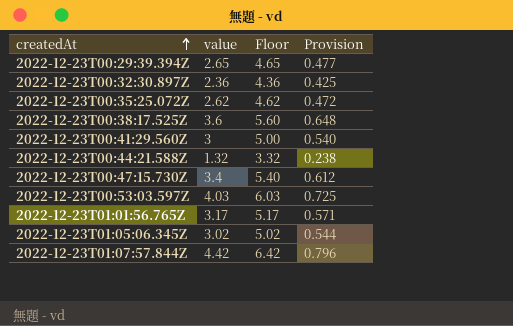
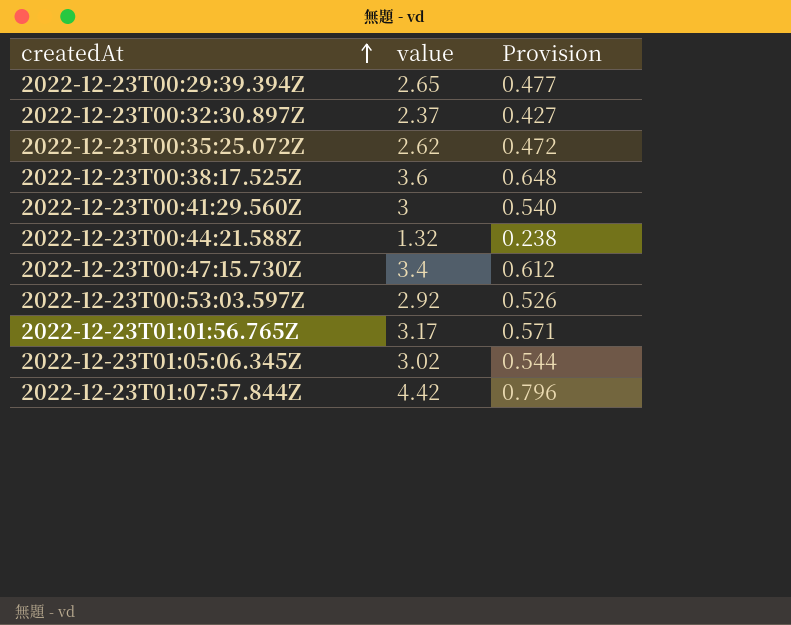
column Floor | formula: [value] + 2 -> none
2022-12-23T00:32:30.897Z | value: 2.36 -> 2.37
2022-12-23T00:32:30.897Z | Provision: 0.425 -> 0.427
2022-12-23T00:53:03.597Z | value: 4.03 -> 2.92
2022-12-23T00:53:03.597Z | Provision: 0.725 -> 0.526

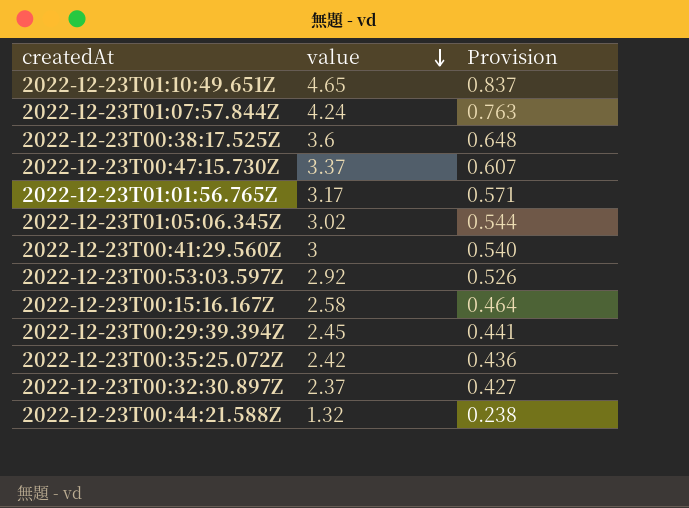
row order: createdAt ascending -> value descending
row 2022-12-23T01:10:49.651Z: none -> 4.65 | 0.837
2022-12-23T01:07:57.844Z | value: 4.42 -> 4.24
2022-12-23T01:07:57.844Z | Provision: 0.796 -> 0.763
2022-12-23T00:47:15.730Z | value: 3.4 -> 3.37
2022-12-23T00:47:15.730Z | Provision: 0.612 -> 0.607
row 2022-12-23T00:15:16.167Z: none -> 2.58 | 0.464
2022-12-23T00:29:39.394Z | value: 2.65 -> 2.45
2022-12-23T00:29:39.394Z | Provision: 0.477 -> 0.441
2022-12-23T00:35:25.072Z | value: 2.62 -> 2.42
2022-12-23T00:35:25.072Z | Provision: 0.472 -> 0.436

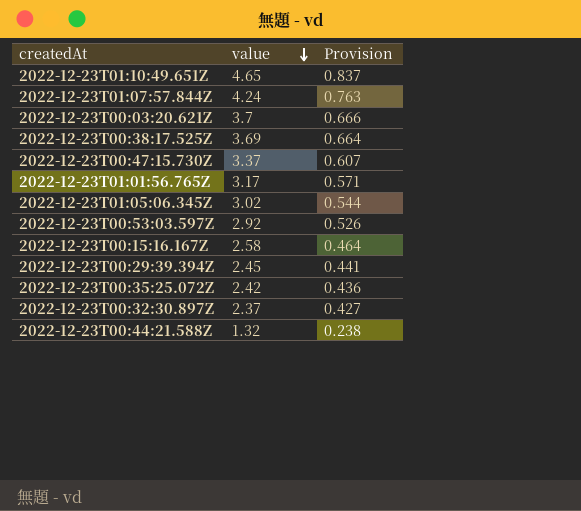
row 2022-12-23T00:41:29.560Z: 3 | 0.540 -> none
row 2022-12-23T00:03:20.621Z: none -> 3.7 | 0.666
2022-12-23T00:38:17.525Z | value: 3.6 -> 3.69
2022-12-23T00:38:17.525Z | Provision: 0.648 -> 0.664

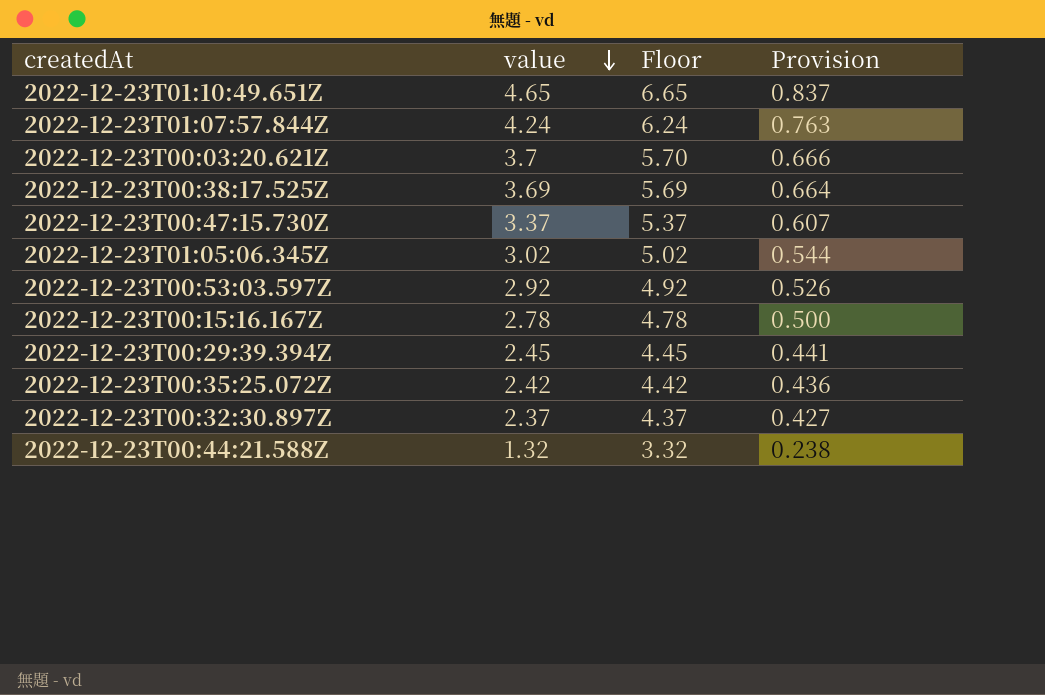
column Floor | formula: none -> [value] + 2
row 2022-12-23T01:01:56.765Z: 3.17 | 0.571 -> none
2022-12-23T00:15:16.167Z | value: 2.58 -> 2.78
2022-12-23T00:15:16.167Z | Provision: 0.464 -> 0.500

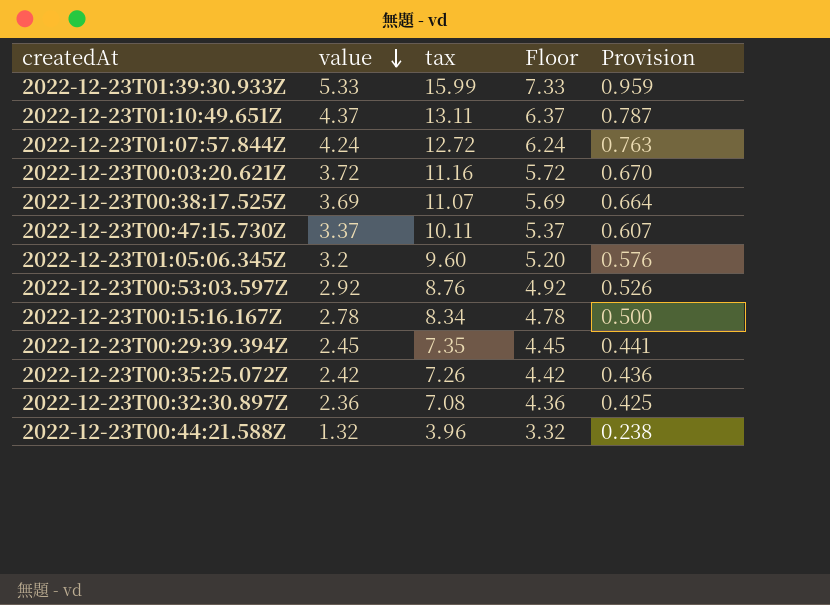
column tax | formula: none -> [value] * 3
row 2022-12-23T01:39:30.933Z: none -> 5.33 | 15.99 | 7.33 | 0.959
2022-12-23T01:10:49.651Z | value: 4.65 -> 4.37
2022-12-23T01:10:49.651Z | Floor: 6.65 -> 6.37
2022-12-23T01:10:49.651Z | Provision: 0.837 -> 0.787
2022-12-23T00:03:20.621Z | value: 3.7 -> 3.72
2022-12-23T00:03:20.621Z | Floor: 5.70 -> 5.72
2022-12-23T00:03:20.621Z | Provision: 0.666 -> 0.670
2022-12-23T01:05:06.345Z | value: 3.02 -> 3.2
2022-12-23T01:05:06.345Z | Floor: 5.02 -> 5.20
2022-12-23T01:05:06.345Z | Provision: 0.544 -> 0.576
2022-12-23T00:32:30.897Z | value: 2.37 -> 2.36
2022-12-23T00:32:30.897Z | Floor: 4.37 -> 4.36
2022-12-23T00:32:30.897Z | Provision: 0.427 -> 0.425

